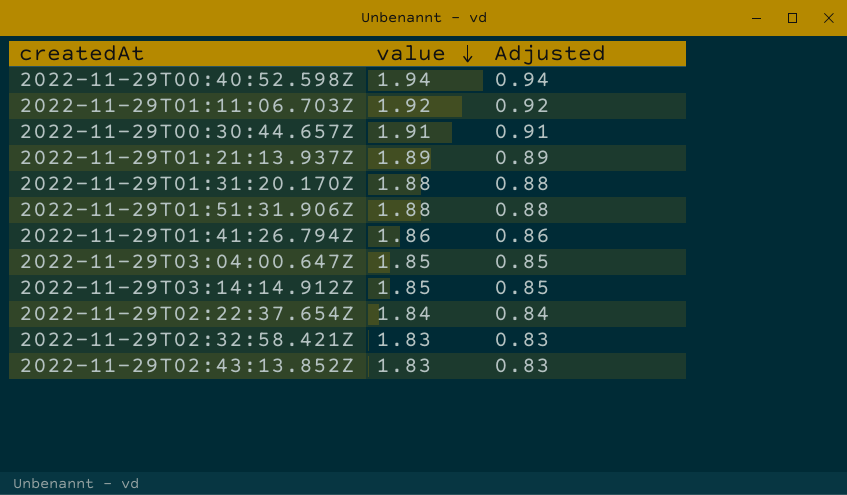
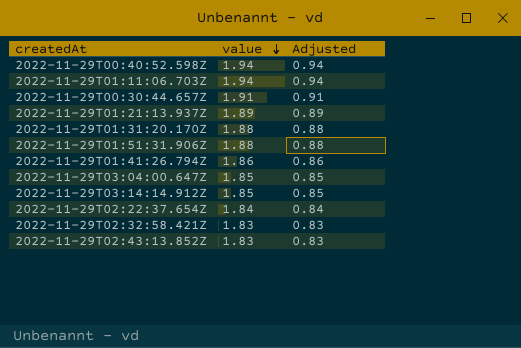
2022-11-29T01:11:06.703Z | value: 1.92 -> 1.94
2022-11-29T01:11:06.703Z | Adjusted: 0.92 -> 0.94

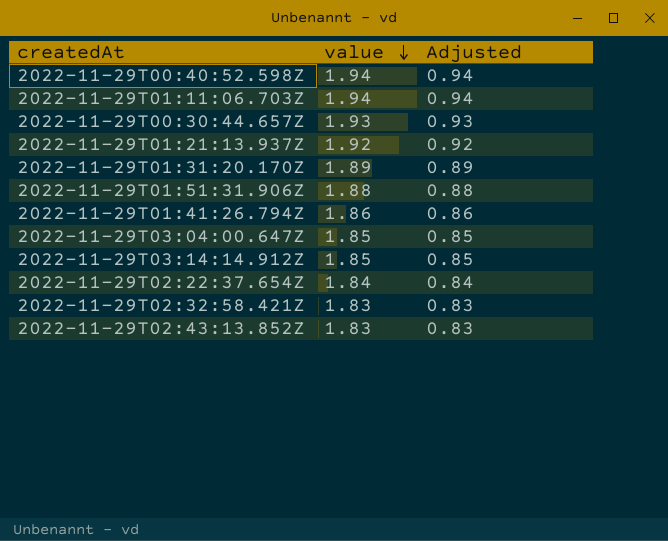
2022-11-29T00:30:44.657Z | value: 1.91 -> 1.93
2022-11-29T00:30:44.657Z | Adjusted: 0.91 -> 0.93
2022-11-29T01:21:13.937Z | value: 1.89 -> 1.92
2022-11-29T01:21:13.937Z | Adjusted: 0.89 -> 0.92
2022-11-29T01:31:20.170Z | value: 1.88 -> 1.89
2022-11-29T01:31:20.170Z | Adjusted: 0.88 -> 0.89

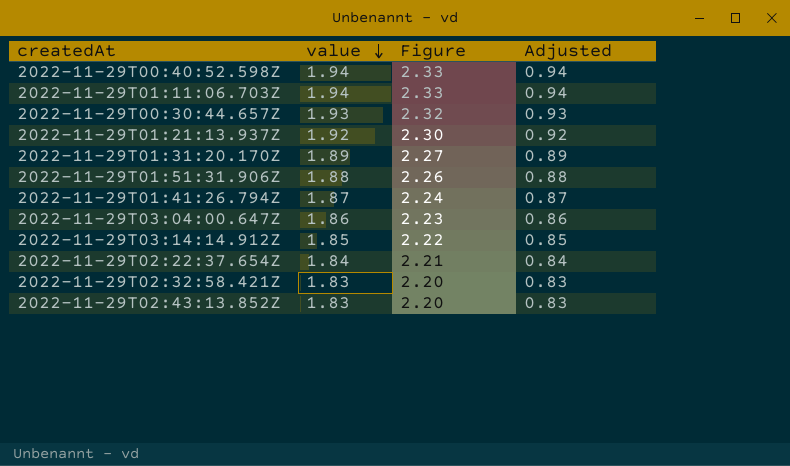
column Figure | formula: none -> [value] * 1.2
2022-11-29T01:41:26.794Z | value: 1.86 -> 1.87
2022-11-29T01:41:26.794Z | Adjusted: 0.86 -> 0.87
2022-11-29T03:04:00.647Z | value: 1.85 -> 1.86
2022-11-29T03:04:00.647Z | Adjusted: 0.85 -> 0.86

